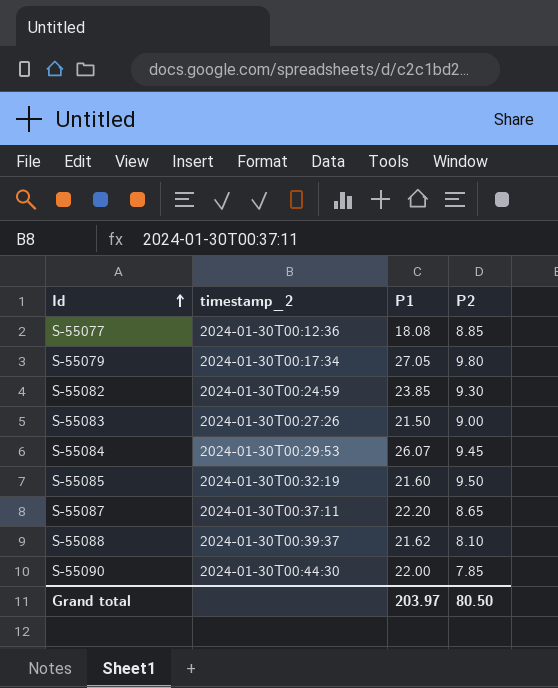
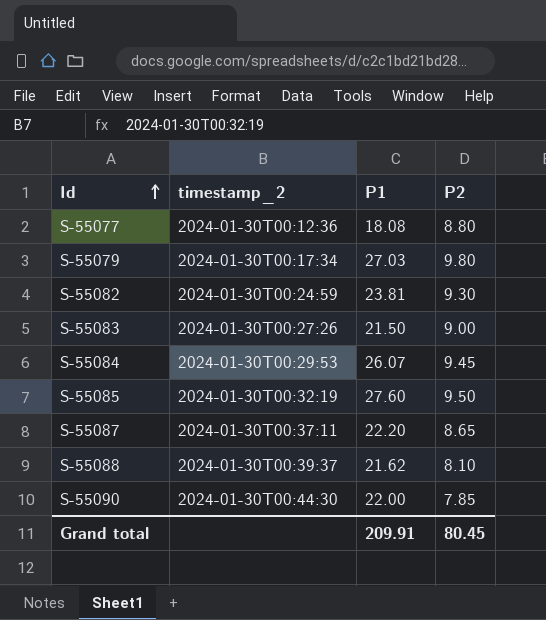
S-55077 | P2: 8.85 -> 8.80
S-55079 | P1: 27.05 -> 27.03
S-55082 | P1: 23.85 -> 23.81
S-55085 | P1: 21.60 -> 27.60
Grand total | P1: 203.97 -> 209.91
Grand total | P2: 80.50 -> 80.45

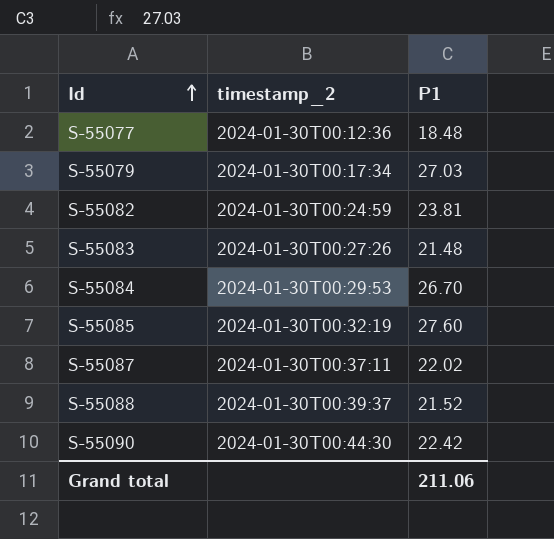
column P2 | position: 4 -> none
S-55077 | P1: 18.08 -> 18.48
S-55083 | P1: 21.50 -> 21.48
S-55084 | P1: 26.07 -> 26.70
S-55087 | P1: 22.20 -> 22.02
S-55088 | P1: 21.62 -> 21.52
S-55090 | P1: 22.00 -> 22.42
Grand total | P1: 209.91 -> 211.06

